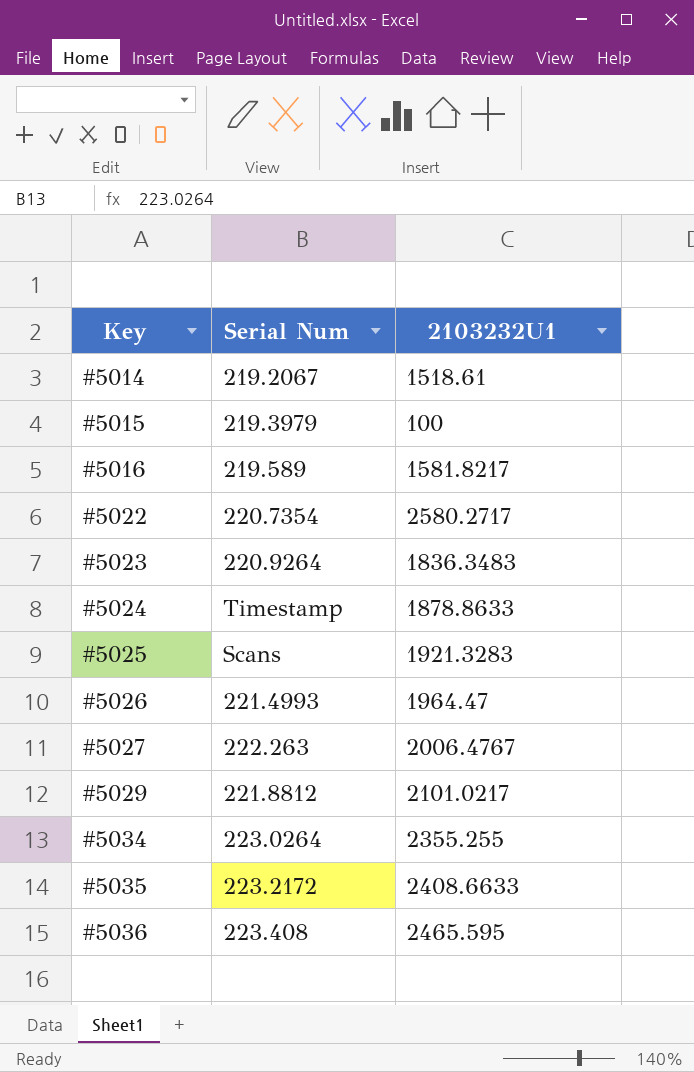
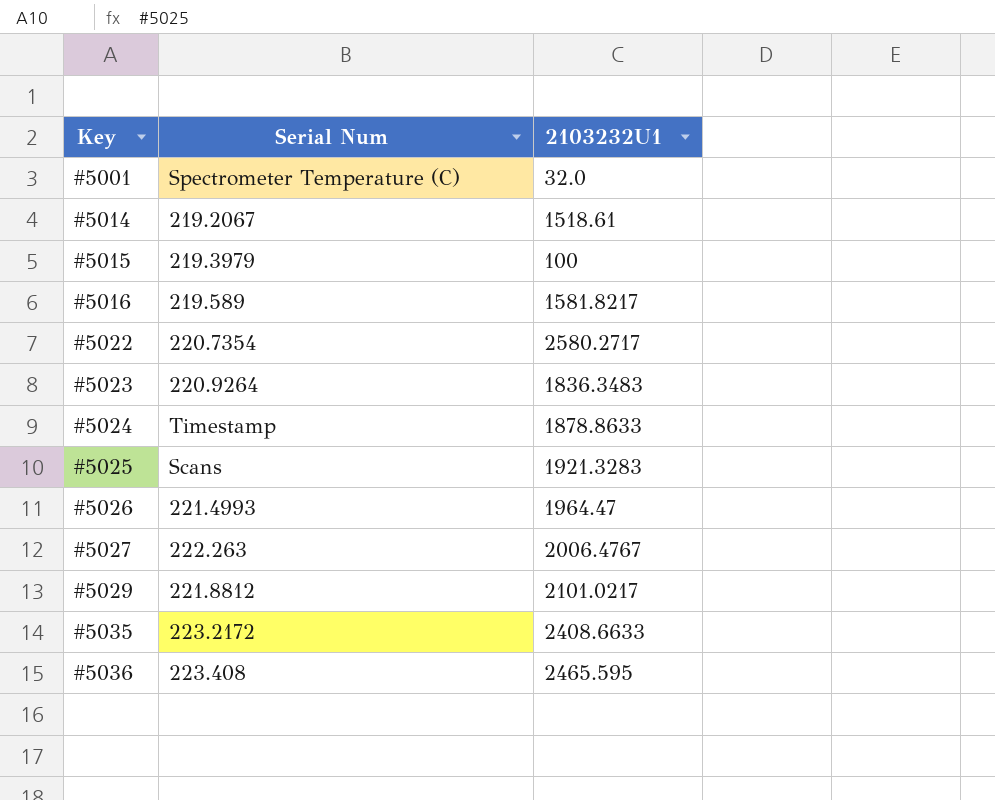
row #5034: 223.0264 | 2355.255 -> none
row #5001: none -> Spectrometer Temperature (C) | 32.0

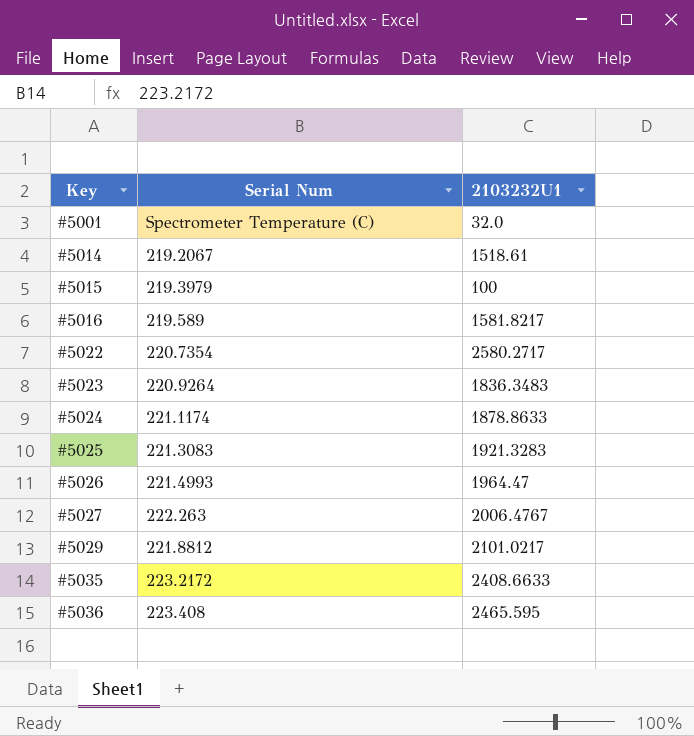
#5024 | Serial Num: Timestamp -> 221.1174
#5025 | Serial Num: Scans -> 221.3083

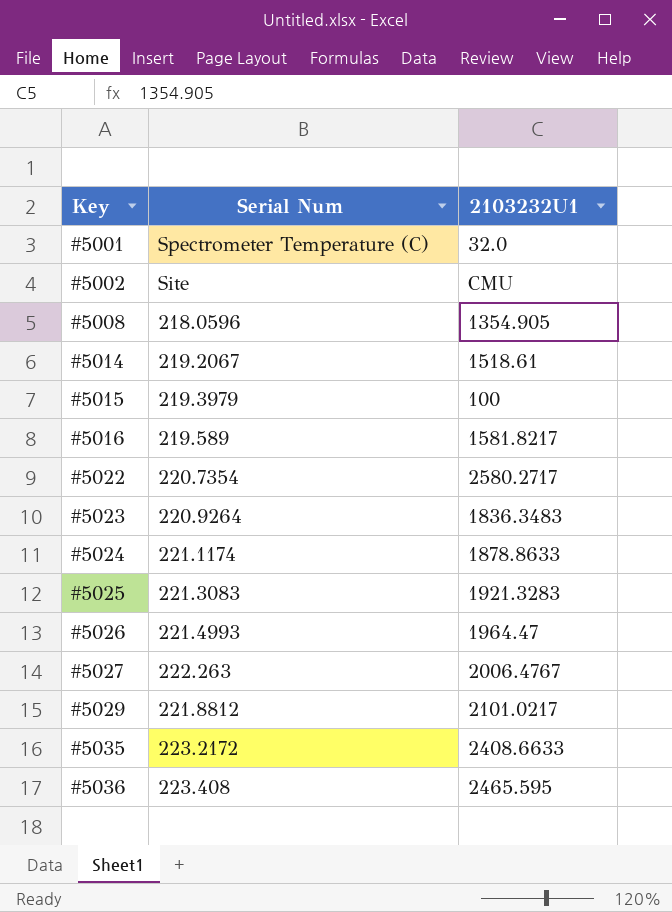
row #5002: none -> Site | CMU
row #5008: none -> 218.0596 | 1354.905

